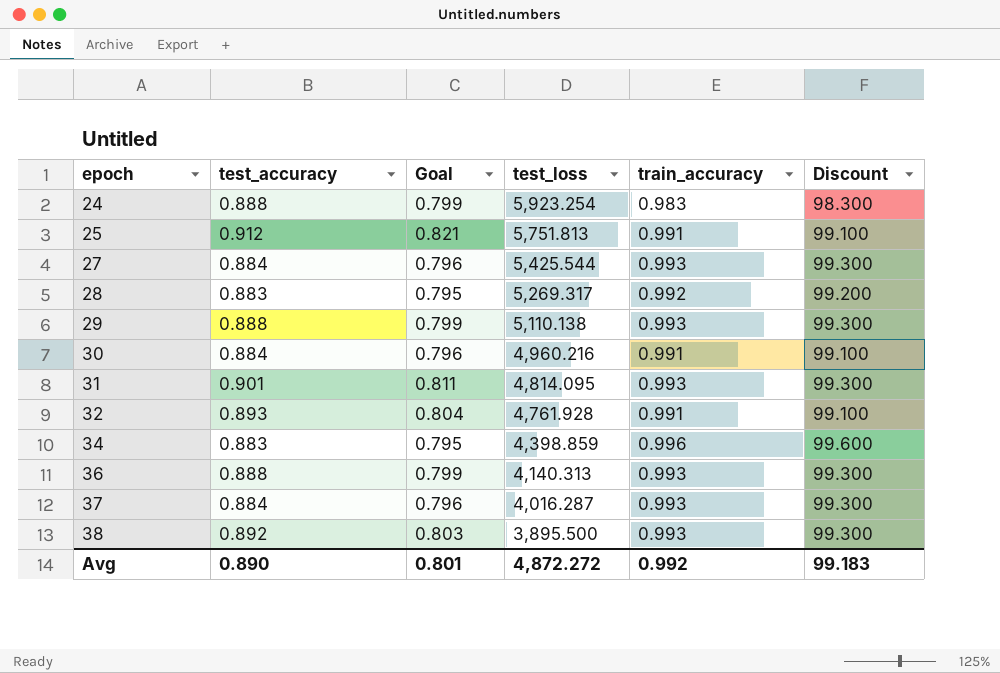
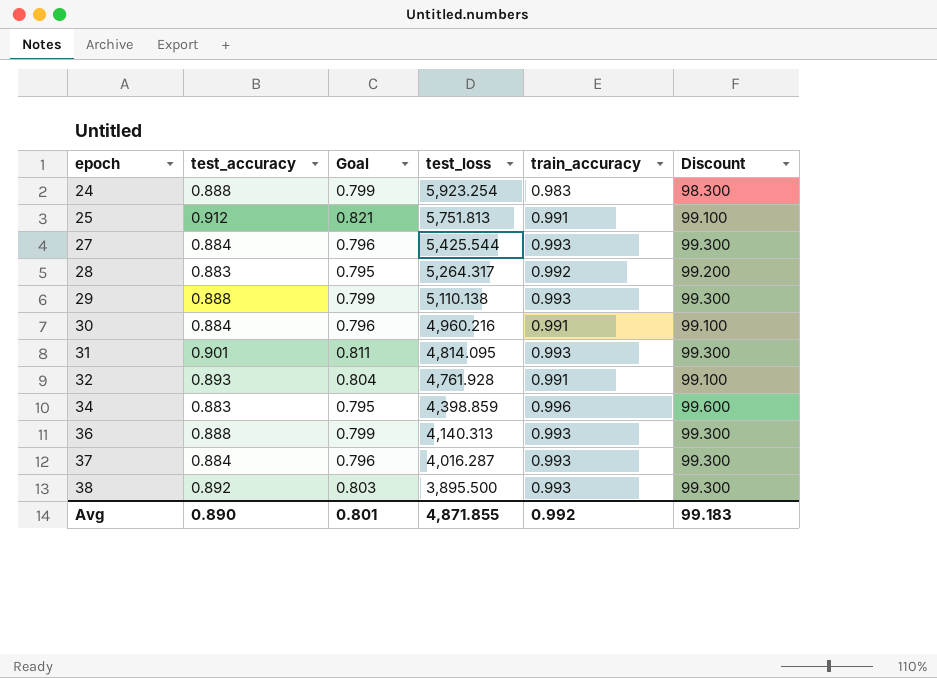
28 | test_loss: 5,269.317 -> 5,264.317
Avg | test_loss: 4,872.272 -> 4,871.855

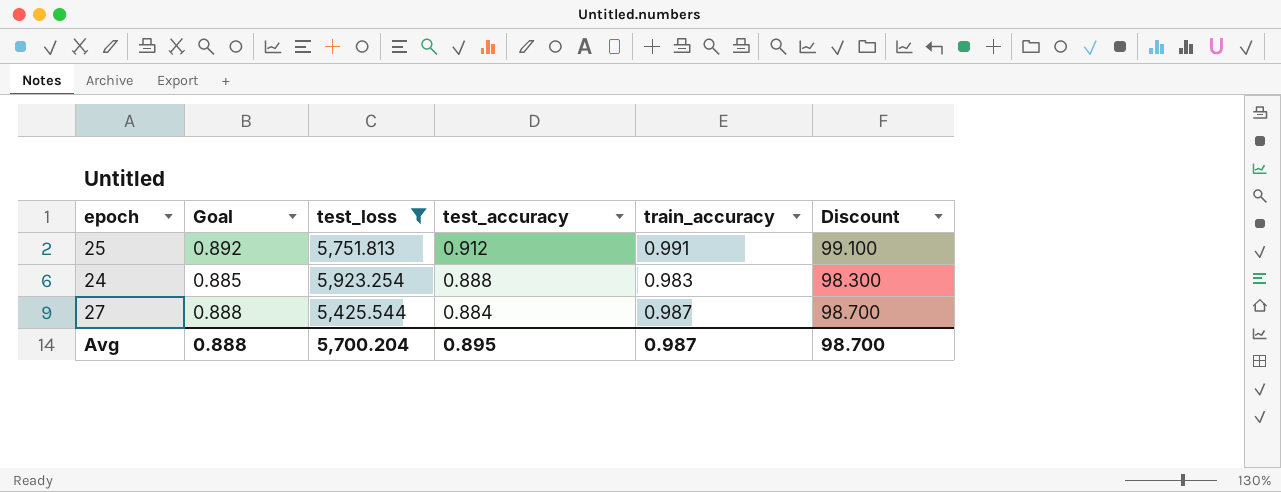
filter: none -> test_loss >= 5,425.544
row order: epoch ascending -> test_accuracy descending
column Goal | formula: [test_accuracy] * 0.9 -> [train_accuracy] * 0.9
column test_accuracy | position: 2 -> 4
27 | train_accuracy: 0.993 -> 0.987
27 | Discount: 99.300 -> 98.700
Avg | Goal: 0.801 -> 0.888
Avg | test_loss: 4,871.855 -> 5,700.204
Avg | test_accuracy: 0.890 -> 0.895
Avg | train_accuracy: 0.992 -> 0.987
Avg | Discount: 99.183 -> 98.700

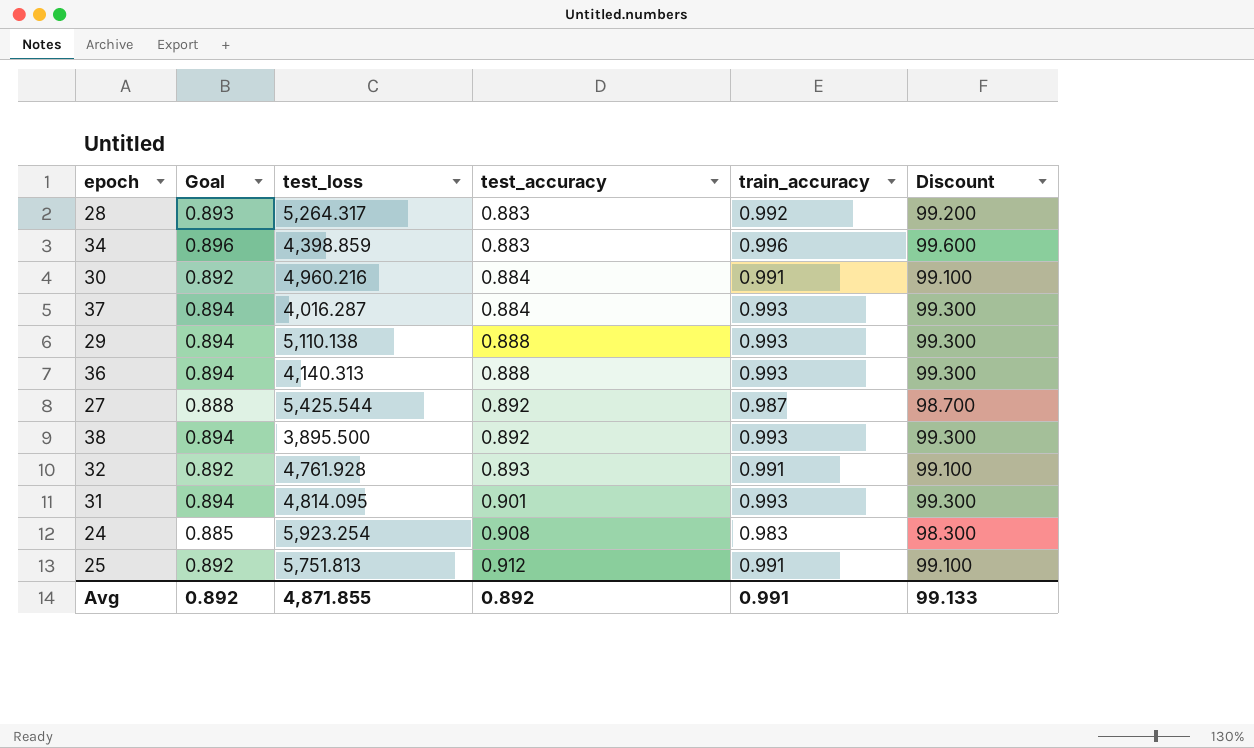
filter: test_loss >= 5,425.544 -> none
row order: test_accuracy descending -> test_accuracy ascending
27 | test_accuracy: 0.884 -> 0.892
24 | test_accuracy: 0.888 -> 0.908
Avg | Goal: 0.888 -> 0.892
Avg | test_loss: 5,700.204 -> 4,871.855
Avg | test_accuracy: 0.895 -> 0.892
Avg | train_accuracy: 0.987 -> 0.991
Avg | Discount: 98.700 -> 99.133

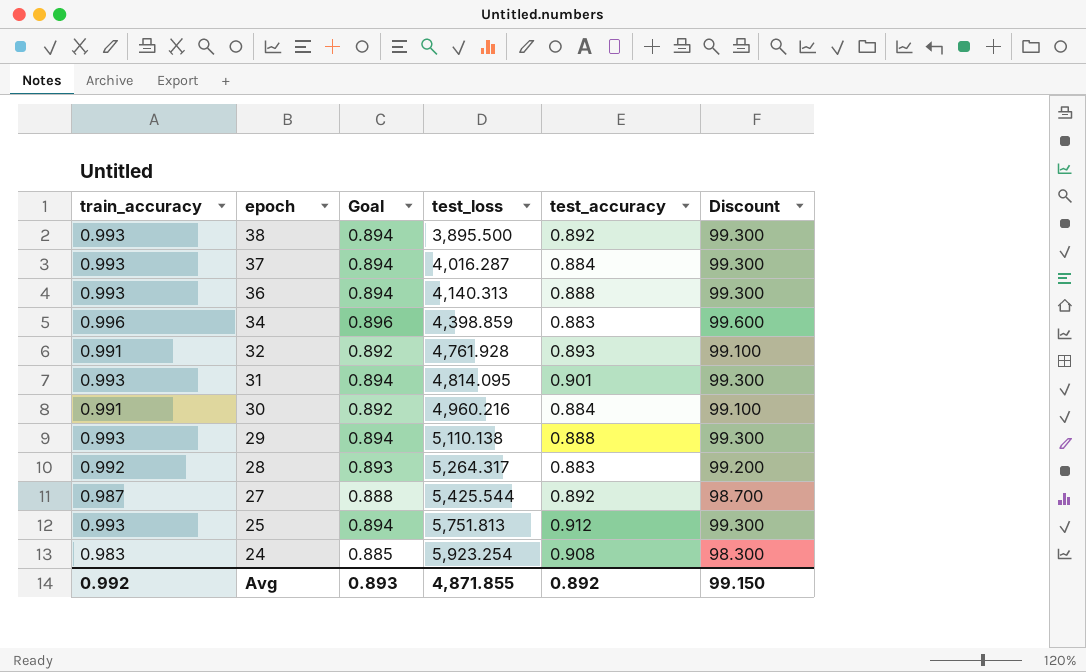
row order: test_accuracy ascending -> epoch descending
column train_accuracy | position: 5 -> 1
25 | train_accuracy: 0.991 -> 0.993
25 | Goal: 0.892 -> 0.894
25 | Discount: 99.100 -> 99.300
Avg | train_accuracy: 0.991 -> 0.992
Avg | Goal: 0.892 -> 0.893
Avg | Discount: 99.133 -> 99.150

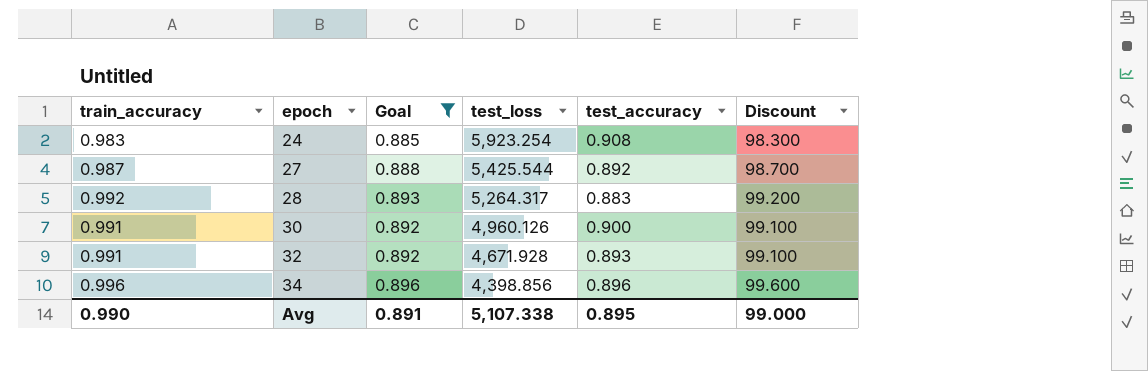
filter: none -> Goal != 0.894
row order: epoch descending -> epoch ascending
30 | test_loss: 4,960.216 -> 4,960.126
30 | test_accuracy: 0.884 -> 0.900
32 | test_loss: 4,761.928 -> 4,671.928
34 | test_loss: 4,398.859 -> 4,398.856
34 | test_accuracy: 0.883 -> 0.896
Avg | train_accuracy: 0.992 -> 0.990
Avg | Goal: 0.893 -> 0.891
Avg | test_loss: 4,871.855 -> 5,107.338
Avg | test_accuracy: 0.892 -> 0.895
Avg | Discount: 99.150 -> 99.000

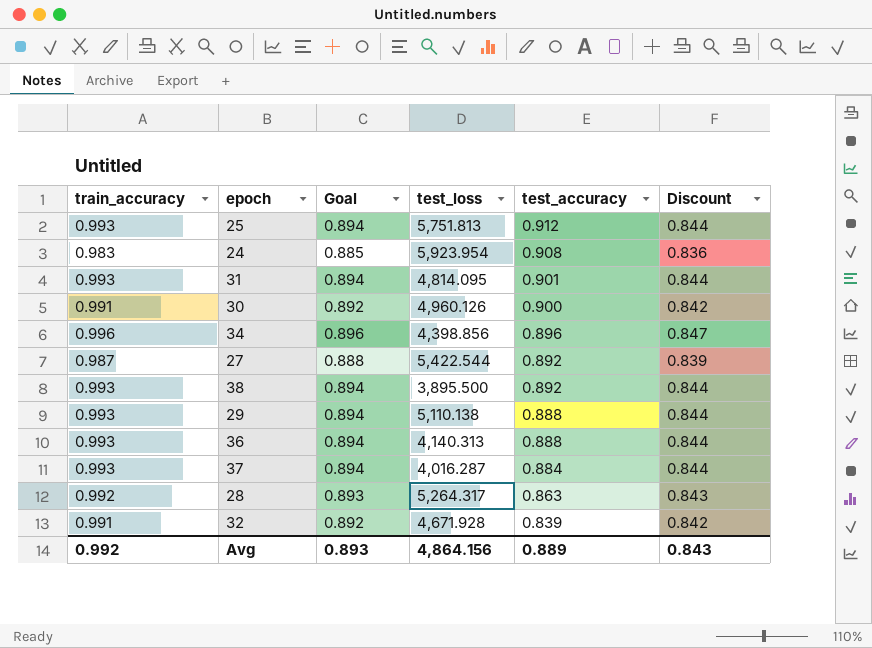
filter: Goal != 0.894 -> none
row order: epoch ascending -> test_accuracy descending
column Discount | formula: [train_accuracy] * 100 -> [train_accuracy] * 0.85
24 | test_loss: 5,923.254 -> 5,923.954
27 | test_loss: 5,425.544 -> 5,422.544
28 | test_accuracy: 0.883 -> 0.863
32 | test_accuracy: 0.893 -> 0.839
Avg | train_accuracy: 0.990 -> 0.992
Avg | Goal: 0.891 -> 0.893
Avg | test_loss: 5,107.338 -> 4,864.156
Avg | test_accuracy: 0.895 -> 0.889
Avg | Discount: 99.000 -> 0.843

